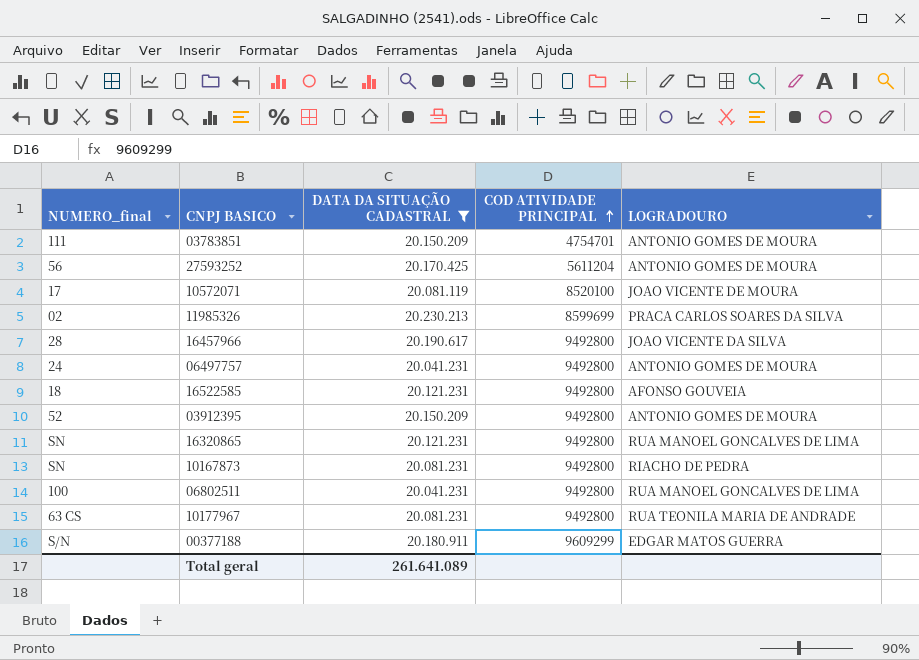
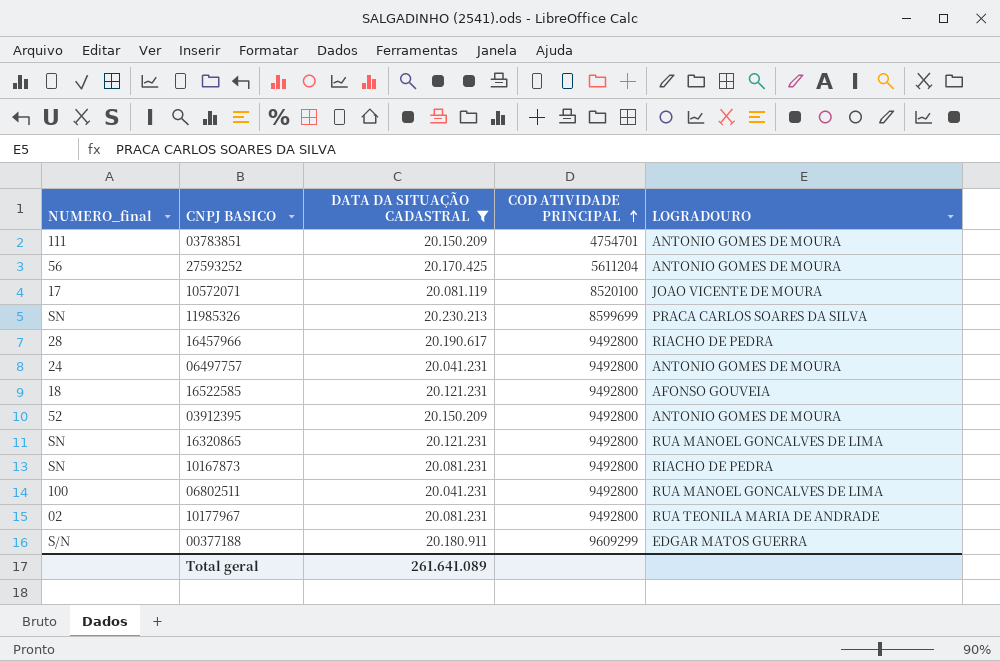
11985326 | NUMERO_final: 02 -> SN
16457966 | LOGRADOURO: JOAO VICENTE DA SILVA -> RIACHO DE PEDRA
10177967 | NUMERO_final: 63 CS -> 02

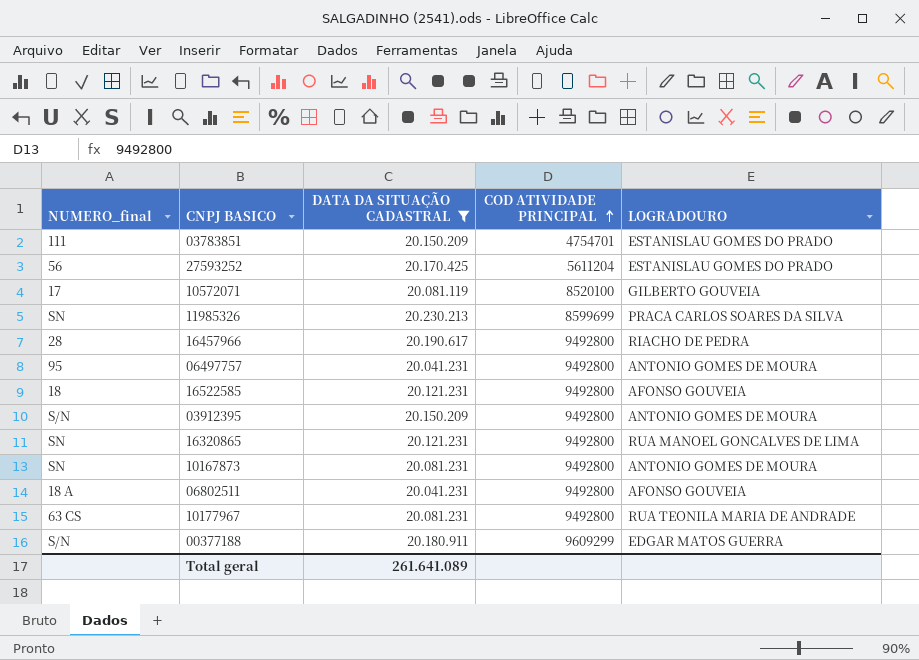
03783851 | LOGRADOURO: ANTONIO GOMES DE MOURA -> ESTANISLAU GOMES DO PRADO
27593252 | LOGRADOURO: ANTONIO GOMES DE MOURA -> ESTANISLAU GOMES DO PRADO
10572071 | LOGRADOURO: JOAO VICENTE DE MOURA -> GILBERTO GOUVEIA
06497757 | NUMERO_final: 24 -> 95
03912395 | NUMERO_final: 52 -> S/N
10167873 | LOGRADOURO: RIACHO DE PEDRA -> ANTONIO GOMES DE MOURA
06802511 | NUMERO_final: 100 -> 18 A
06802511 | LOGRADOURO: RUA MANOEL GONCALVES DE LIMA -> AFONSO GOUVEIA
10177967 | NUMERO_final: 02 -> 63 CS

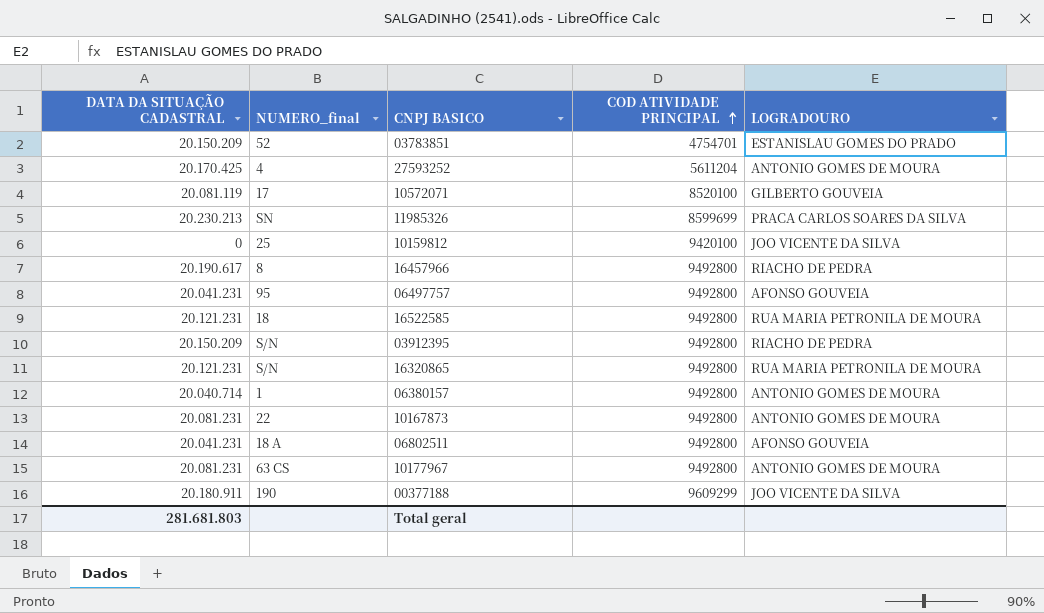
filter: DATA DA SITUAÇÃO CADASTRAL >= 20.041.231 -> none
column DATA DA SITUAÇÃO CADASTRAL | position: 3 -> 1
03783851 | NUMERO_final: 111 -> 52
27593252 | NUMERO_final: 56 -> 4
27593252 | LOGRADOURO: ESTANISLAU GOMES DO PRADO -> ANTONIO GOMES DE MOURA
16457966 | NUMERO_final: 28 -> 8
06497757 | LOGRADOURO: ANTONIO GOMES DE MOURA -> AFONSO GOUVEIA
16522585 | LOGRADOURO: AFONSO GOUVEIA -> RUA MARIA PETRONILA DE MOURA
03912395 | LOGRADOURO: ANTONIO GOMES DE MOURA -> RIACHO DE PEDRA
16320865 | NUMERO_final: SN -> S/N
16320865 | LOGRADOURO: RUA MANOEL GONCALVES DE LIMA -> RUA MARIA PETRONILA DE MOURA
10167873 | NUMERO_final: SN -> 22
10177967 | LOGRADOURO: RUA TEONILA MARIA DE ANDRADE -> ANTONIO GOMES DE MOURA
00377188 | NUMERO_final: S/N -> 190
00377188 | LOGRADOURO: EDGAR MATOS GUERRA -> JOO VICENTE DA SILVA
Total geral | DATA DA SITUAÇÃO CADASTRAL: 261.641.089 -> 281.681.803

